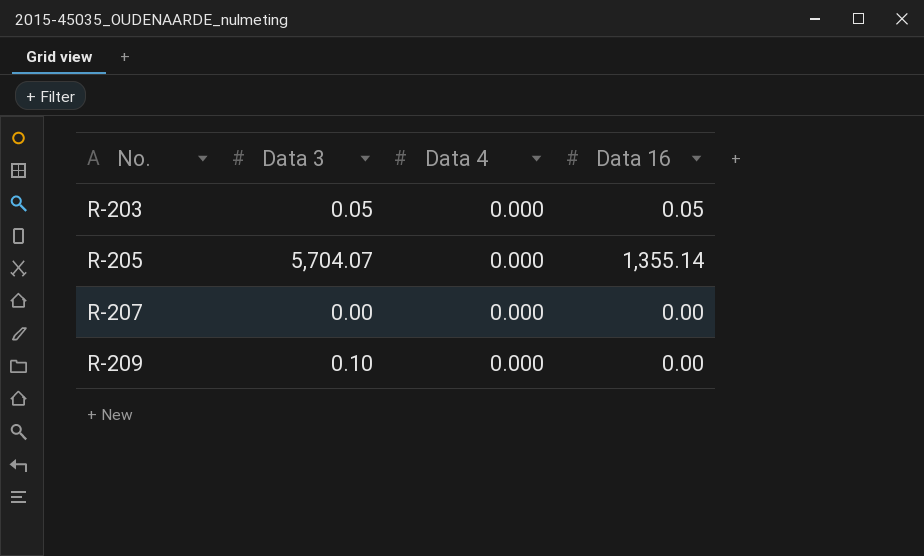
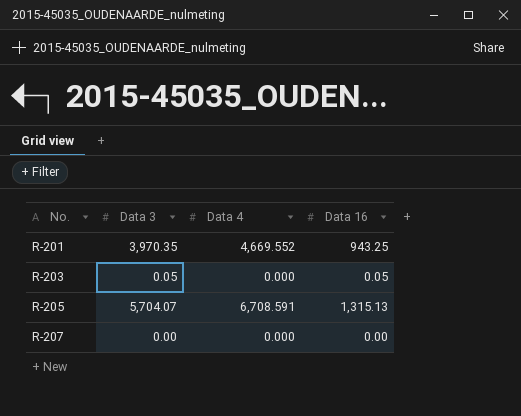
row R-209: 0.10 | 0.000 | 0.00 -> none
row R-201: none -> 3,970.35 | 4,669.552 | 943.25
R-205 | Data 4: 0.000 -> 6,708.591
R-205 | Data 16: 1,355.14 -> 1,315.13

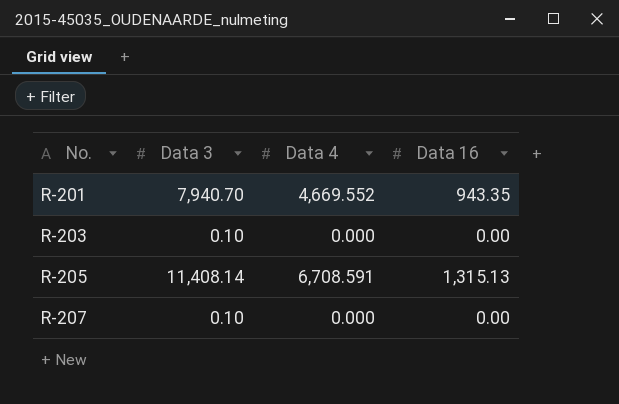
R-201 | Data 3: 3,970.35 -> 7,940.70
R-201 | Data 16: 943.25 -> 943.35
R-203 | Data 3: 0.05 -> 0.10
R-203 | Data 16: 0.05 -> 0.00
R-205 | Data 3: 5,704.07 -> 11,408.14
R-207 | Data 3: 0.00 -> 0.10

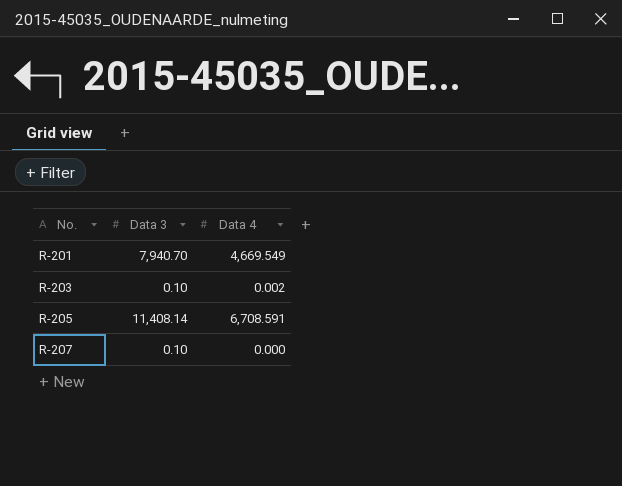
column Data 16 | position: 4 -> none
R-201 | Data 4: 4,669.552 -> 4,669.549
R-203 | Data 4: 0.000 -> 0.002

